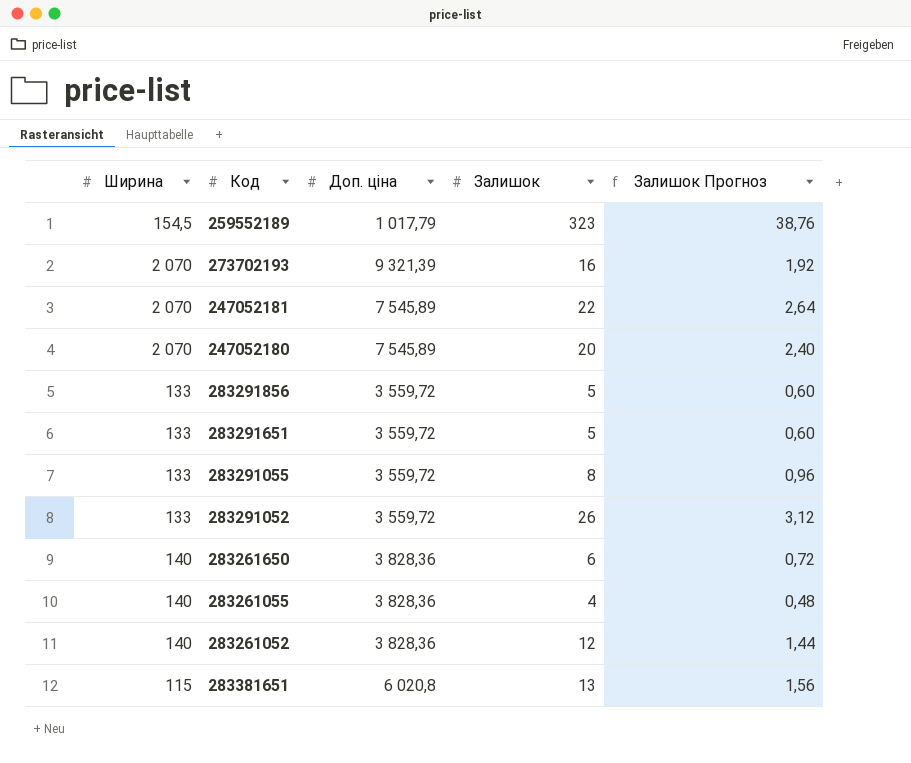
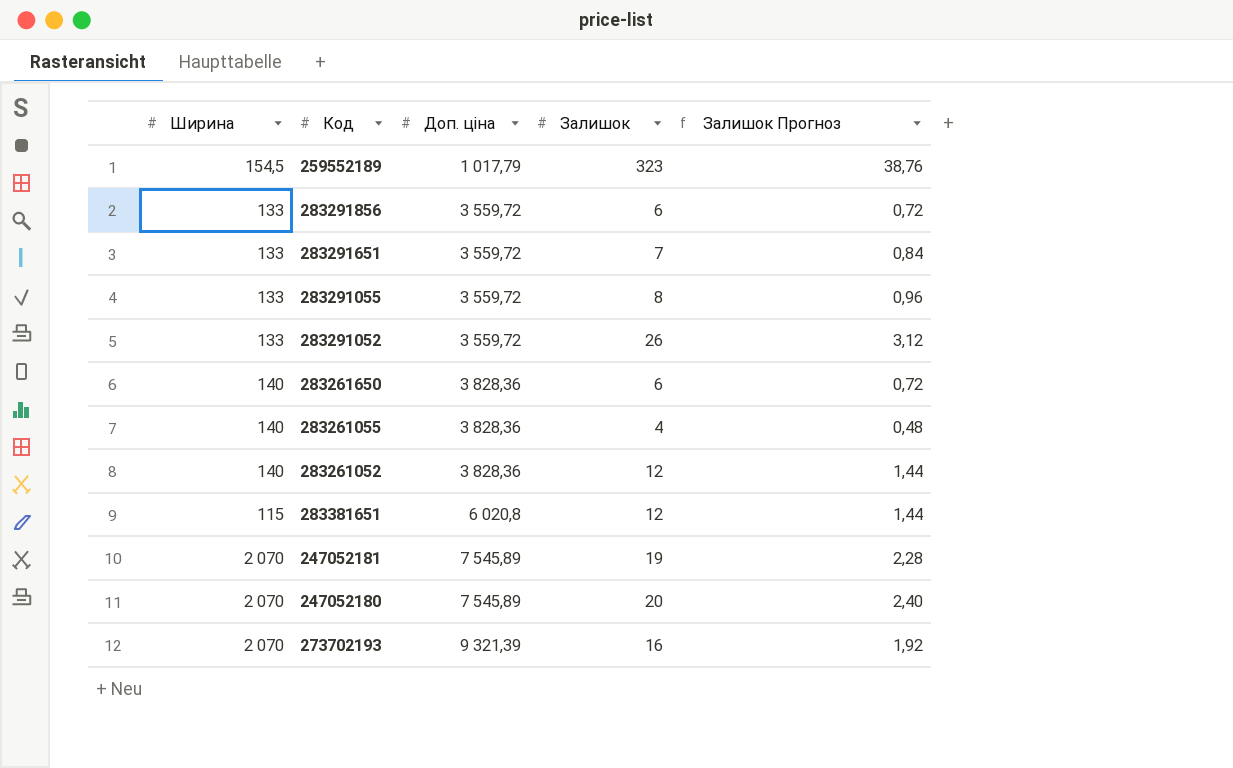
row order: none -> Доп. ціна ascending
283291856 | Залишок: 5 -> 6
283291856 | Залишок Прогноз: 0,60 -> 0,72
283291651 | Залишок: 5 -> 7
283291651 | Залишок Прогноз: 0,60 -> 0,84
283381651 | Залишок: 13 -> 12
283381651 | Залишок Прогноз: 1,56 -> 1,44
247052181 | Залишок: 22 -> 19
247052181 | Залишок Прогноз: 2,64 -> 2,28

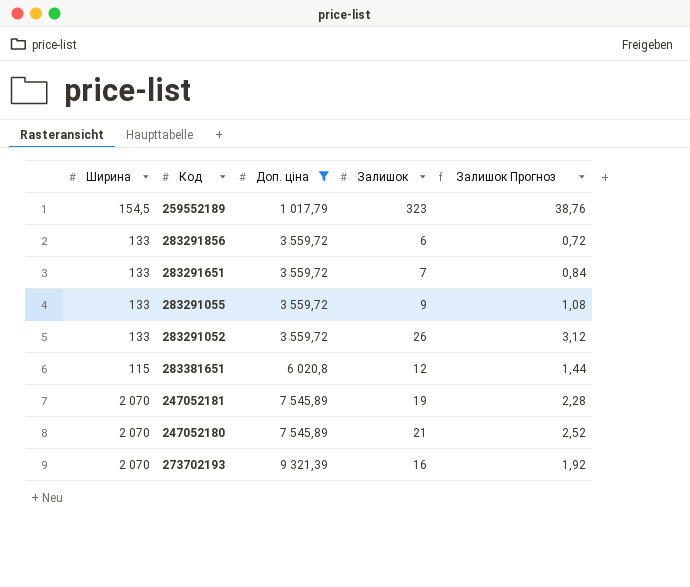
filter: none -> Доп. ціна != 3 828,36
283291055 | Залишок: 8 -> 9
283291055 | Залишок Прогноз: 0,96 -> 1,08
247052180 | Залишок: 20 -> 21
247052180 | Залишок Прогноз: 2,40 -> 2,52

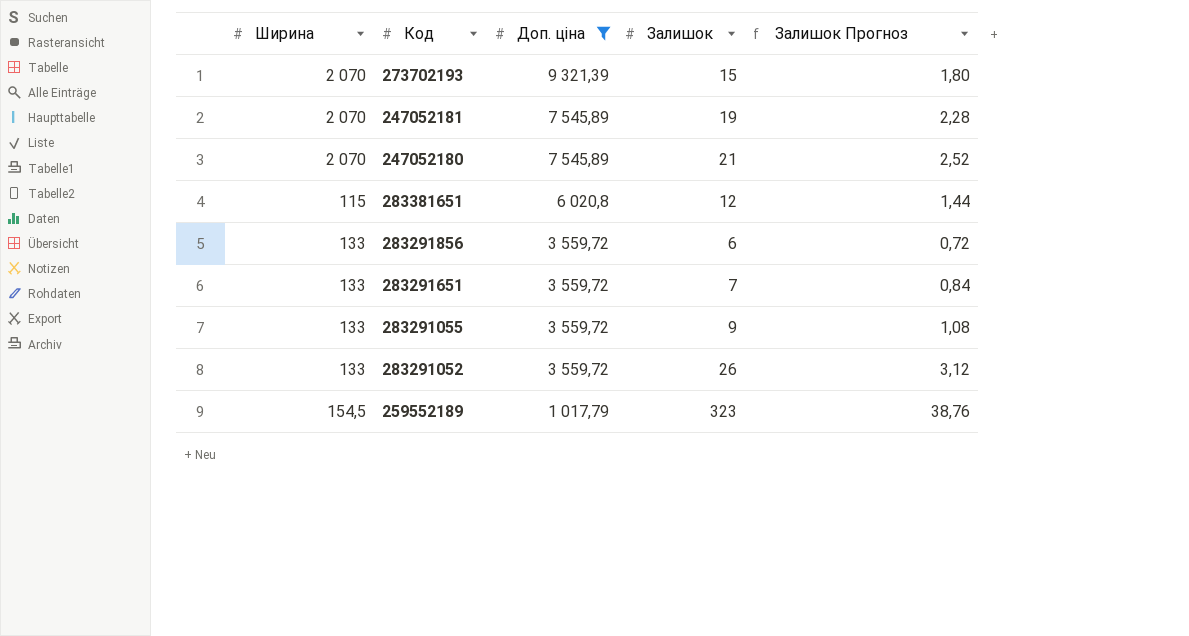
row order: Доп. ціна ascending -> Доп. ціна descending
273702193 | Залишок: 16 -> 15
273702193 | Залишок Прогноз: 1,92 -> 1,80

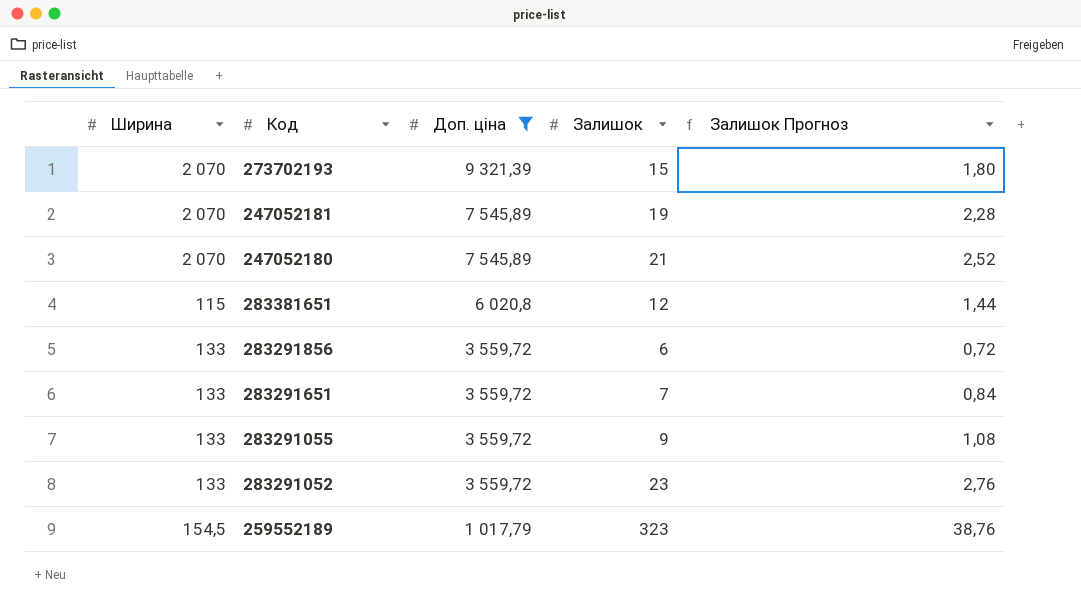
283291052 | Залишок: 26 -> 23
283291052 | Залишок Прогноз: 3,12 -> 2,76

